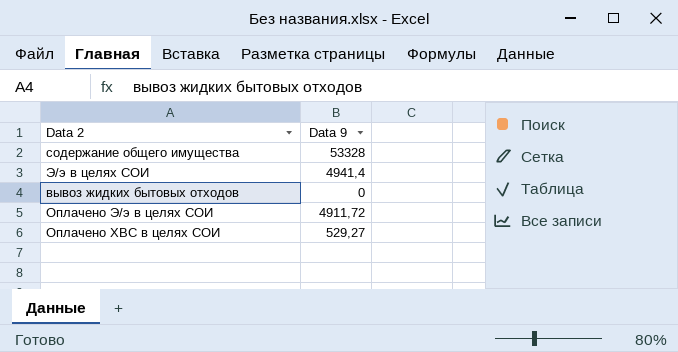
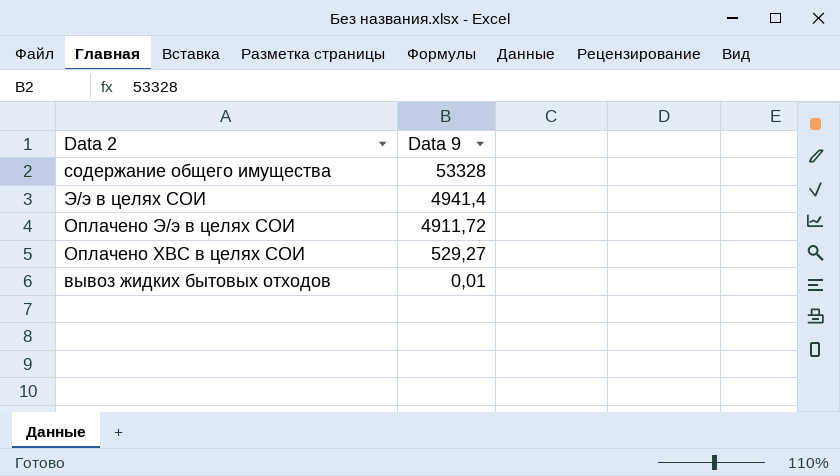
row order: none -> Data 9 descending
вывоз жидких бытовых отходов | Data 9: 0 -> 0,01

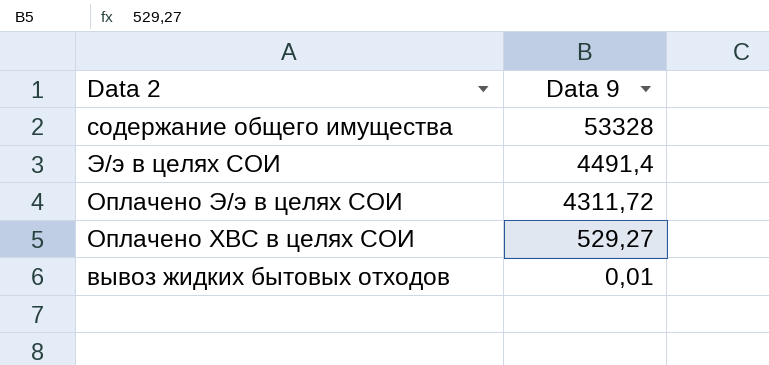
Э/э в целях СОИ | Data 9: 4941,4 -> 4491,4
Оплачено Э/э в целях СОИ | Data 9: 4911,72 -> 4311,72

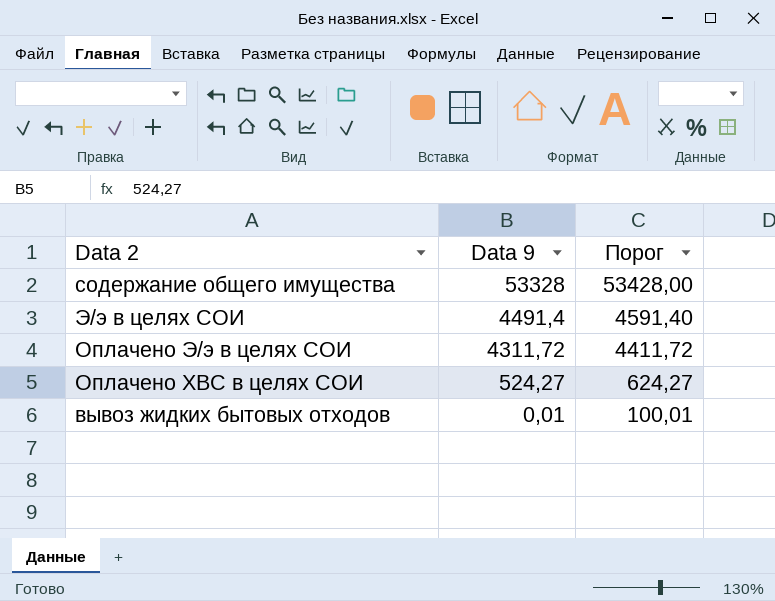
column Порог | formula: none -> [Data 9] + 100
Оплачено ХВС в целях СОИ | Data 9: 529,27 -> 524,27

